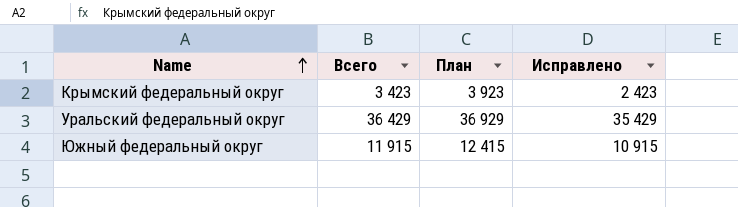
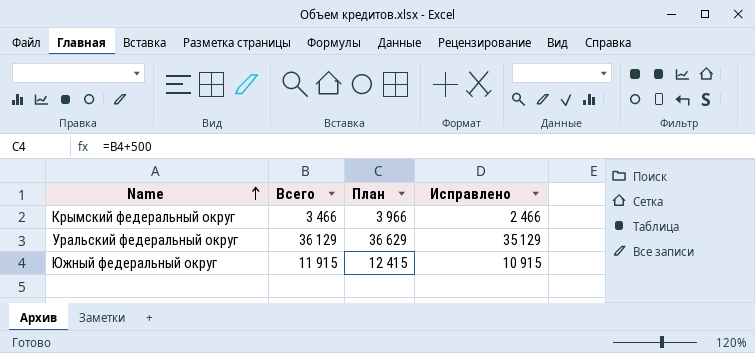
Крымский федеральный округ | Всего: 3 423 -> 3 466
Крымский федеральный округ | План: 3 923 -> 3 966
Крымский федеральный округ | Исправлено: 2 423 -> 2 466
Уральский федеральный округ | Всего: 36 429 -> 36 129
Уральский федеральный округ | План: 36 929 -> 36 629
Уральский федеральный округ | Исправлено: 35 429 -> 35 129

